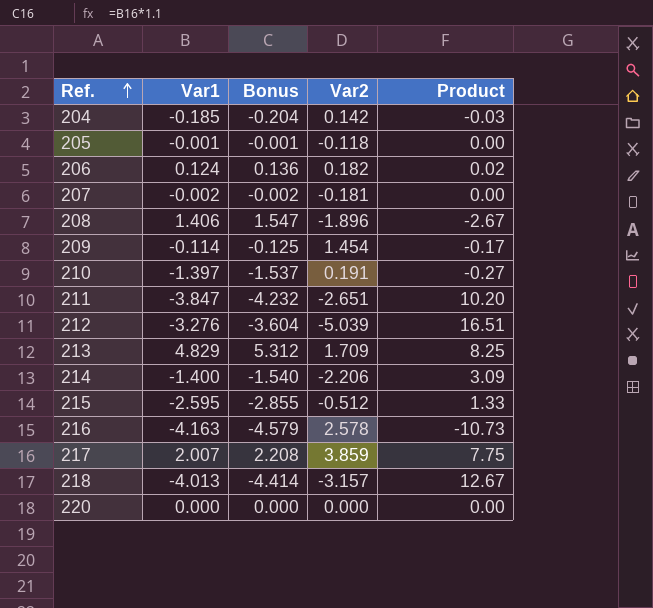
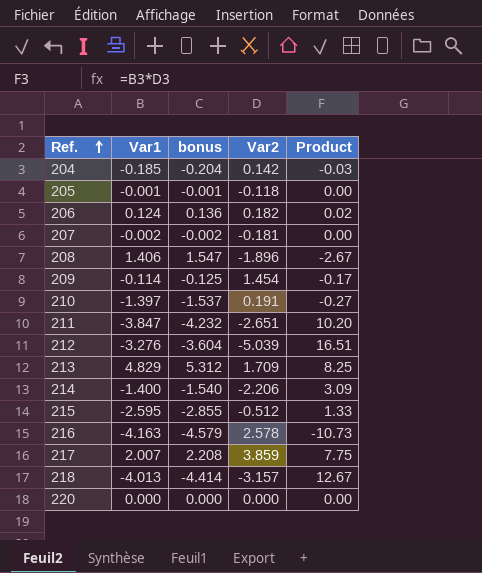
column name: Bonus -> bonus

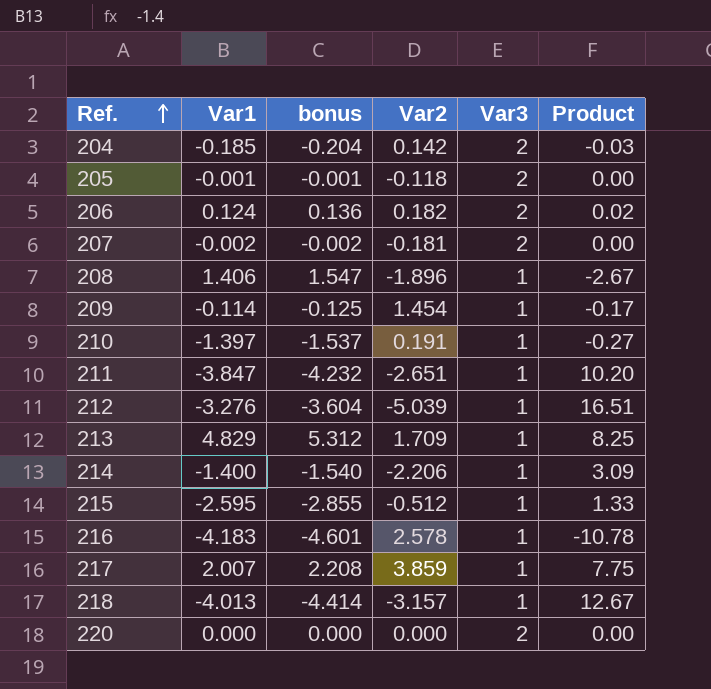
column Var3 | position: none -> 5
216 | Var1: -4.163 -> -4.183
216 | bonus: -4.579 -> -4.601
216 | Product: -10.73 -> -10.78

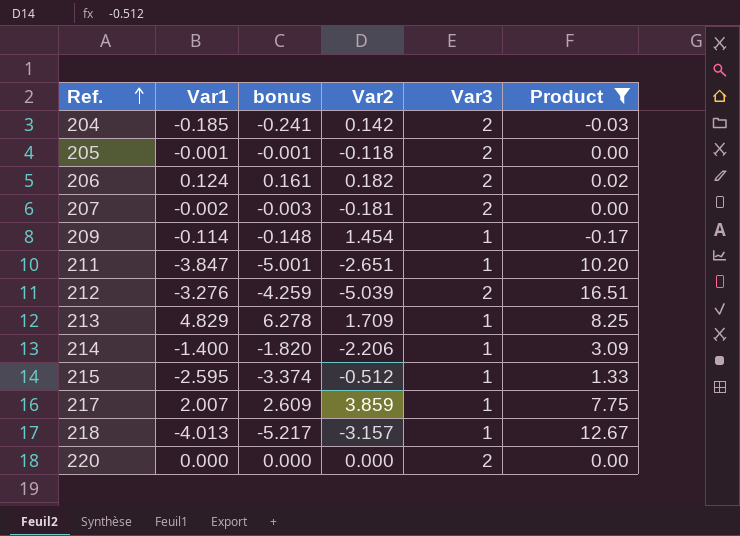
filter: none -> Product >= -0.17
column bonus | formula: [Var1] * 1.1 -> [Var1] * 1.3
212 | Var3: 1 -> 2

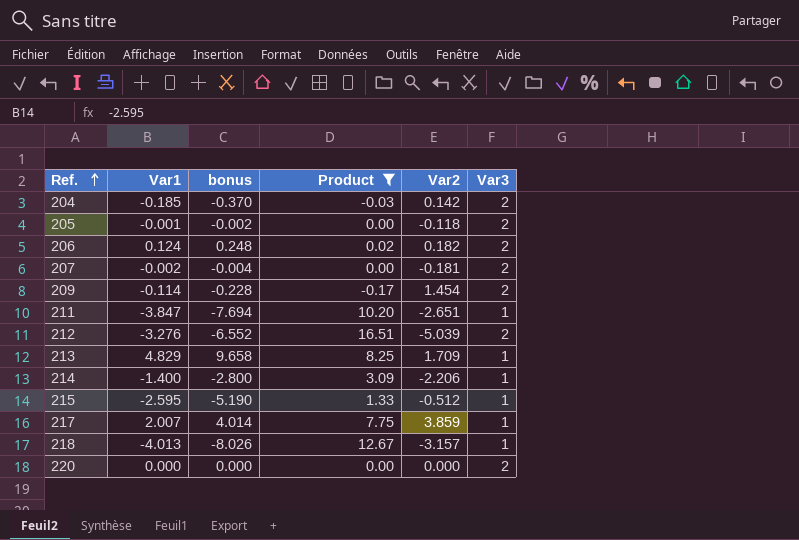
column bonus | formula: [Var1] * 1.3 -> [Var1] * 2
column Product | position: 6 -> 4
209 | Var3: 1 -> 2

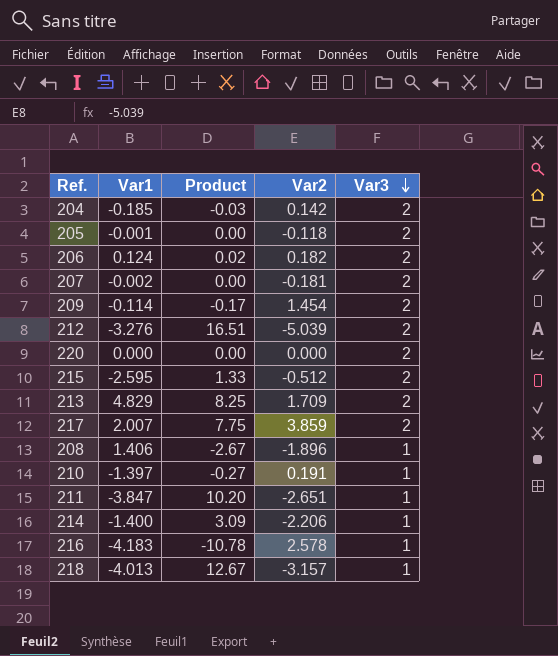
filter: Product >= -0.17 -> none
row order: Ref. ascending -> Var3 descending
column bonus | formula: [Var1] * 2 -> none
215 | Var3: 1 -> 2
213 | Var3: 1 -> 2
217 | Var3: 1 -> 2

